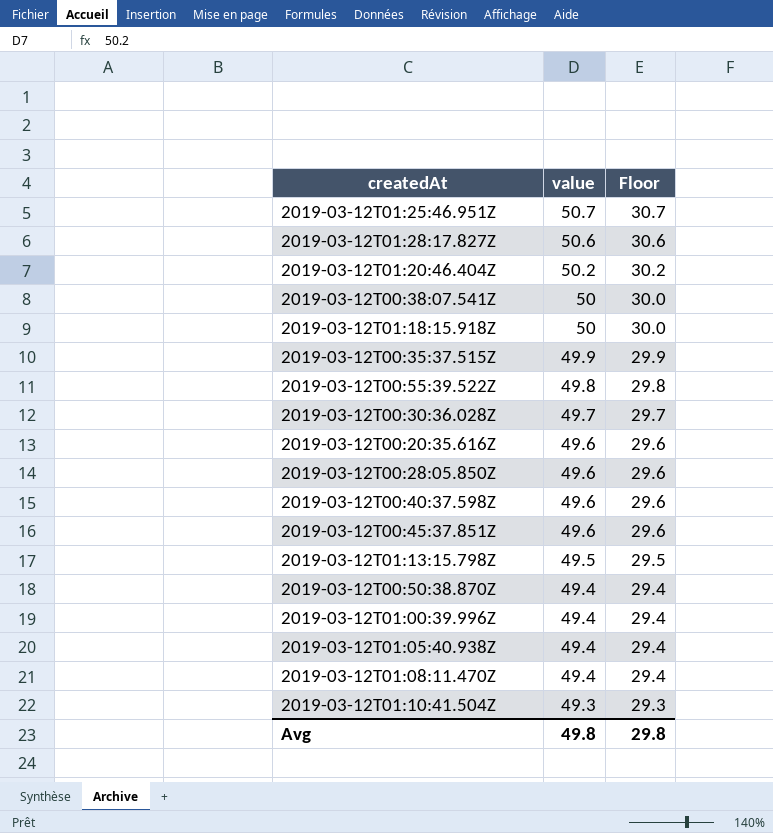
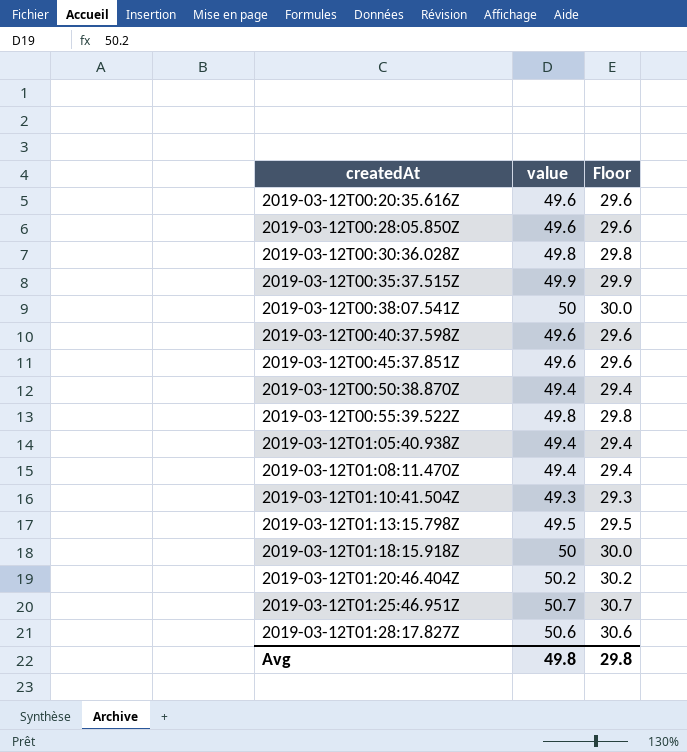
row order: value descending -> createdAt ascending
row 2019-03-12T01:00:39.996Z: 49.4 | 29.4 -> none
2019-03-12T00:30:36.028Z | value: 49.7 -> 49.8
2019-03-12T00:30:36.028Z | Floor: 29.7 -> 29.8

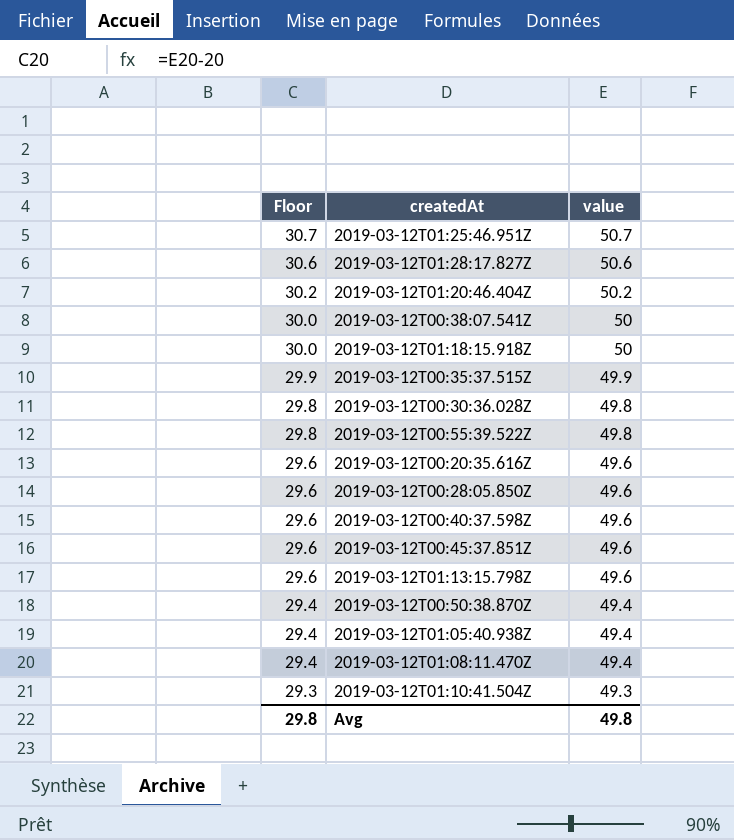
row order: createdAt ascending -> Floor descending
column Floor | position: 3 -> 1
2019-03-12T01:13:15.798Z | Floor: 29.5 -> 29.6
2019-03-12T01:13:15.798Z | value: 49.5 -> 49.6

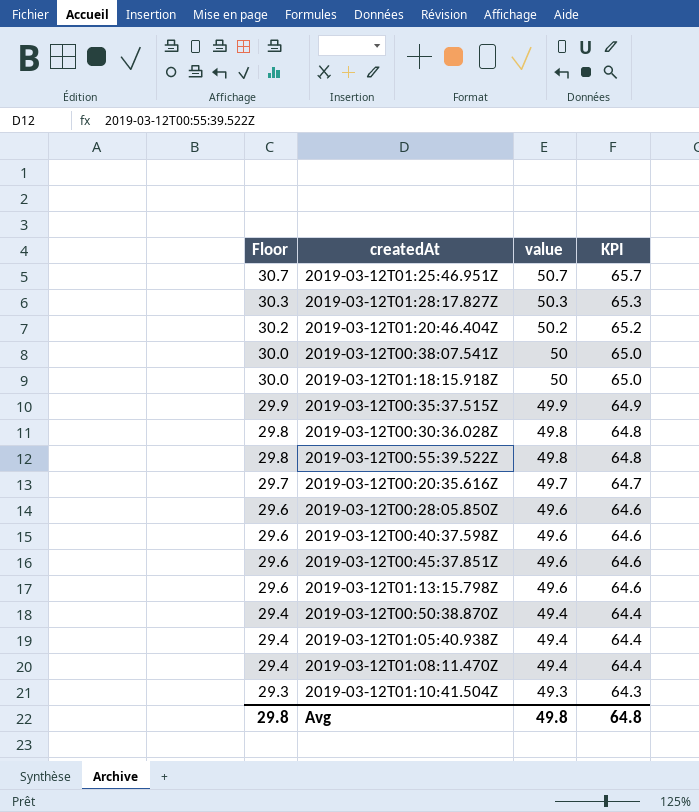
column KPI | formula: none -> [value] + 15
2019-03-12T01:28:17.827Z | Floor: 30.6 -> 30.3
2019-03-12T01:28:17.827Z | value: 50.6 -> 50.3
2019-03-12T00:20:35.616Z | Floor: 29.6 -> 29.7
2019-03-12T00:20:35.616Z | value: 49.6 -> 49.7

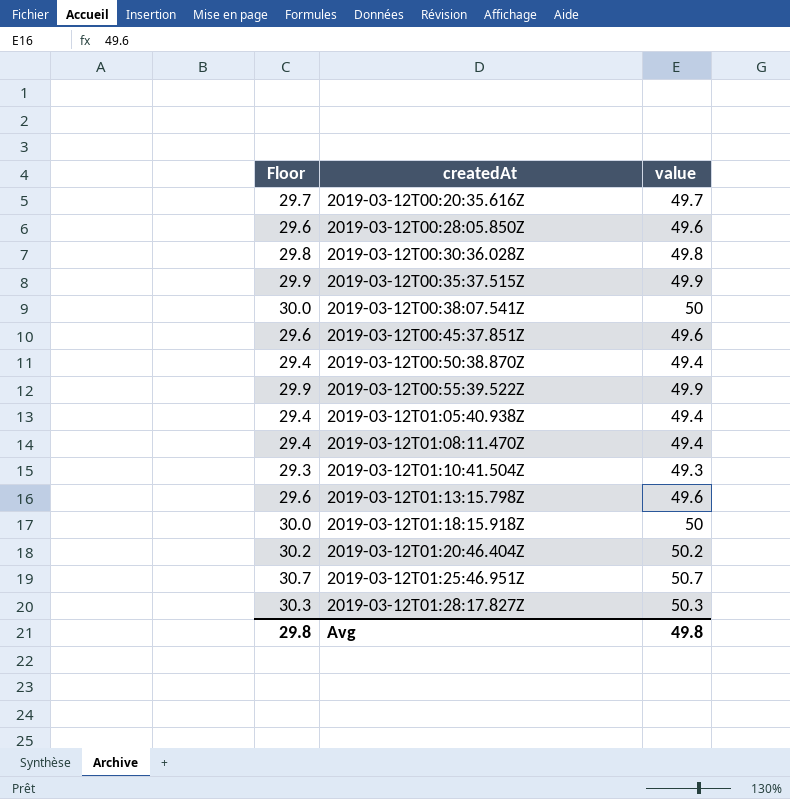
row order: Floor descending -> createdAt ascending
column KPI | formula: [value] + 15 -> none
row 2019-03-12T00:40:37.598Z: 29.6 | 49.6 | 64.6 -> none
2019-03-12T00:55:39.522Z | Floor: 29.8 -> 29.9
2019-03-12T00:55:39.522Z | value: 49.8 -> 49.9

